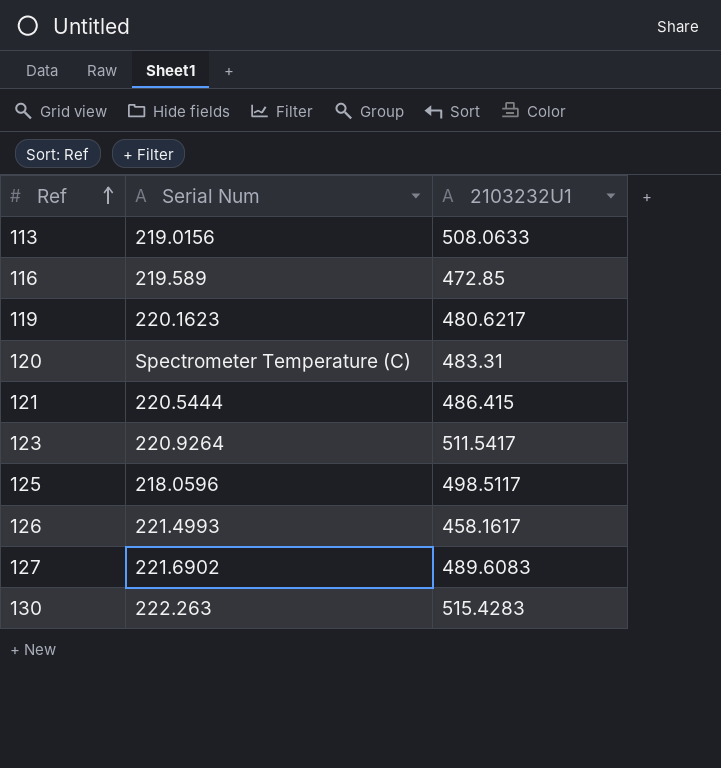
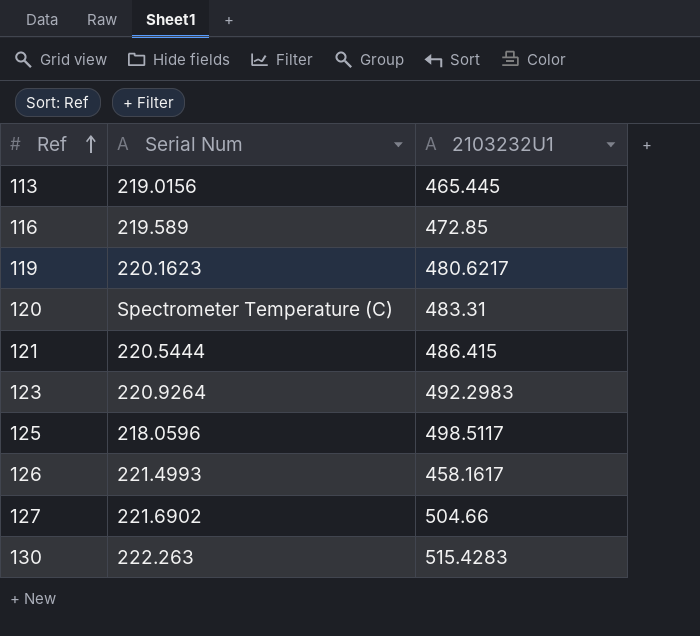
113 | 2103232U1: 508.0633 -> 465.445
123 | 2103232U1: 511.5417 -> 492.2983
127 | 2103232U1: 489.6083 -> 504.66

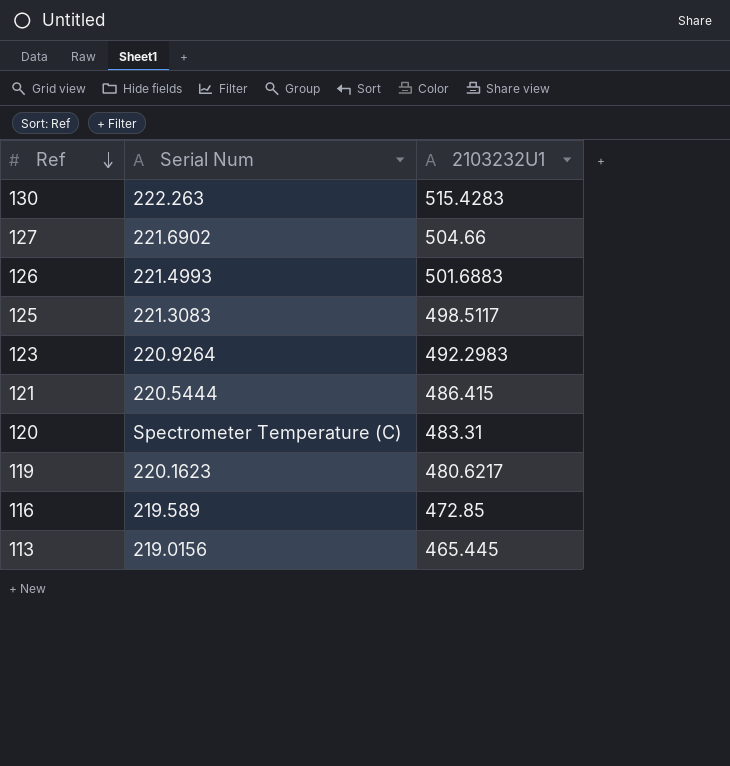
row order: Ref ascending -> Ref descending
126 | 2103232U1: 458.1617 -> 501.6883
125 | Serial Num: 218.0596 -> 221.3083

